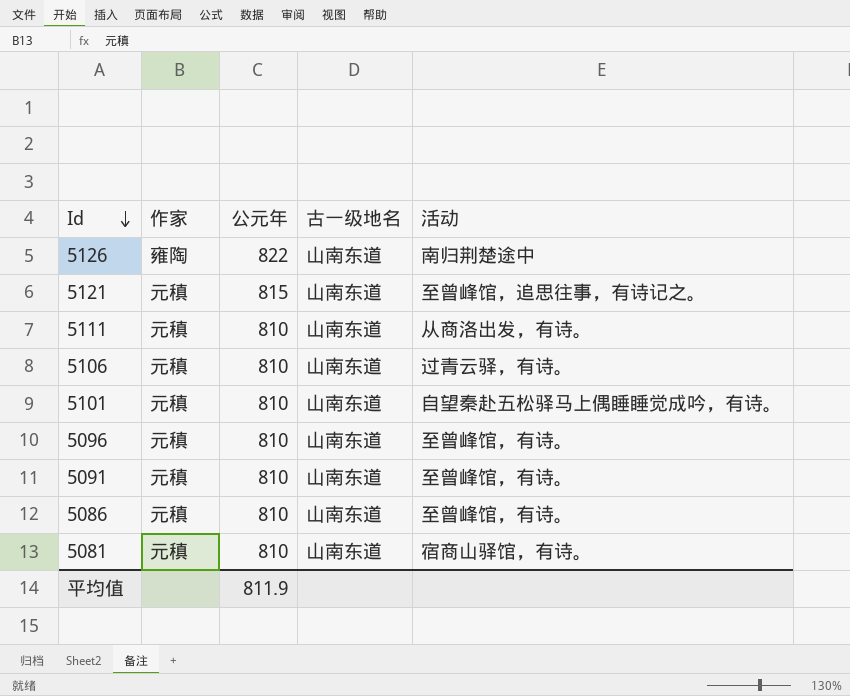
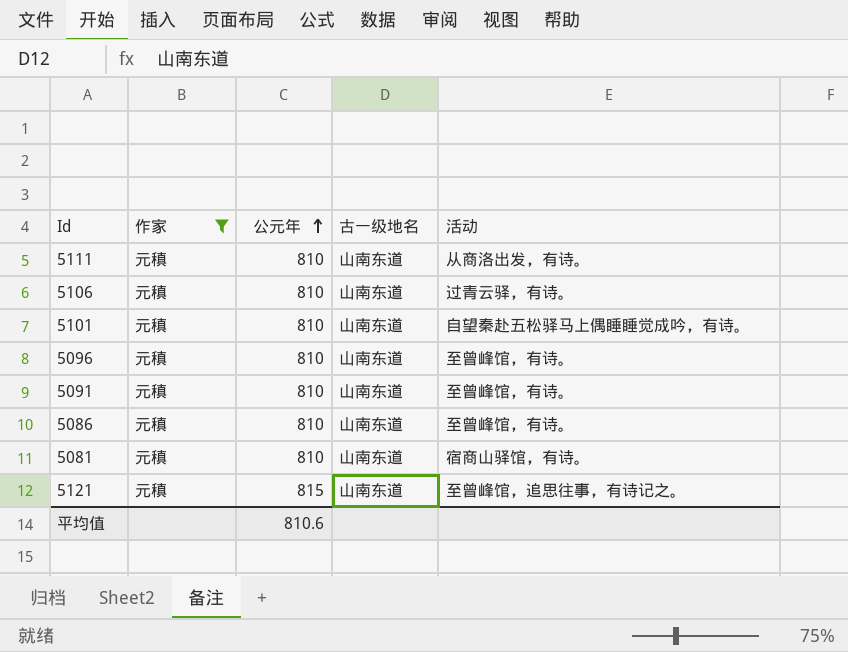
filter: none -> 作家 = 元稹
row order: Id descending -> 公元年 ascending
平均值 | 公元年: 811.9 -> 810.6

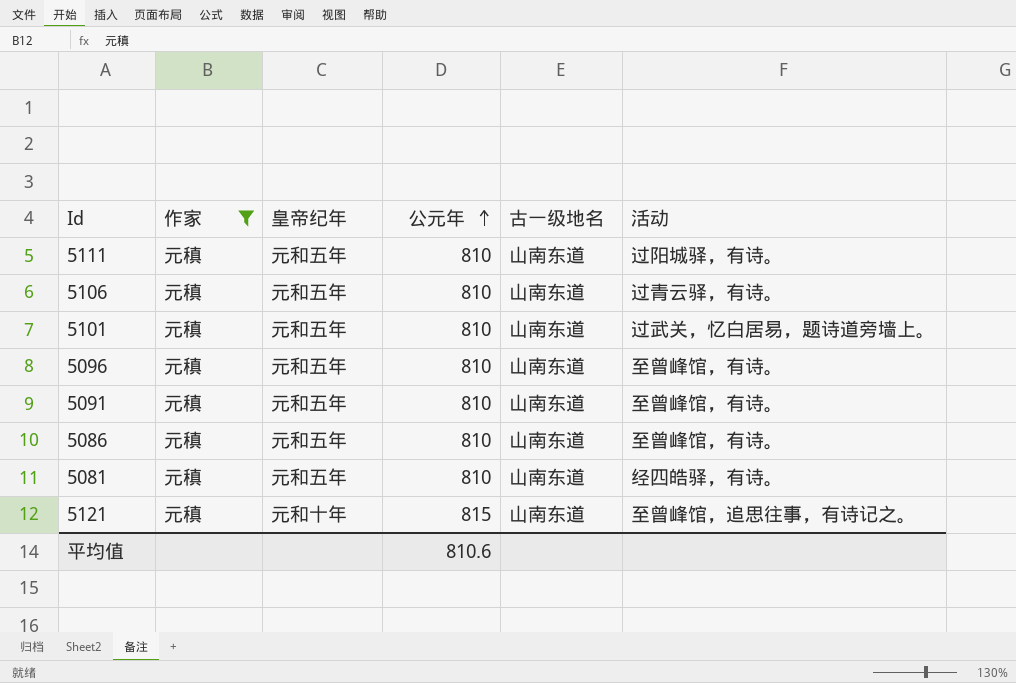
column 皇帝纪年 | position: none -> 3
5111 | 活动: 从商洛出发，有诗。 -> 过阳城驿，有诗。
5101 | 活动: 自望秦赴五松驿马上偶睡睡觉成吟，有诗。 -> 过武关，忆白居易，题诗道旁墙上。
5081 | 活动: 宿商山驿馆，有诗。 -> 经四皓驿，有诗。

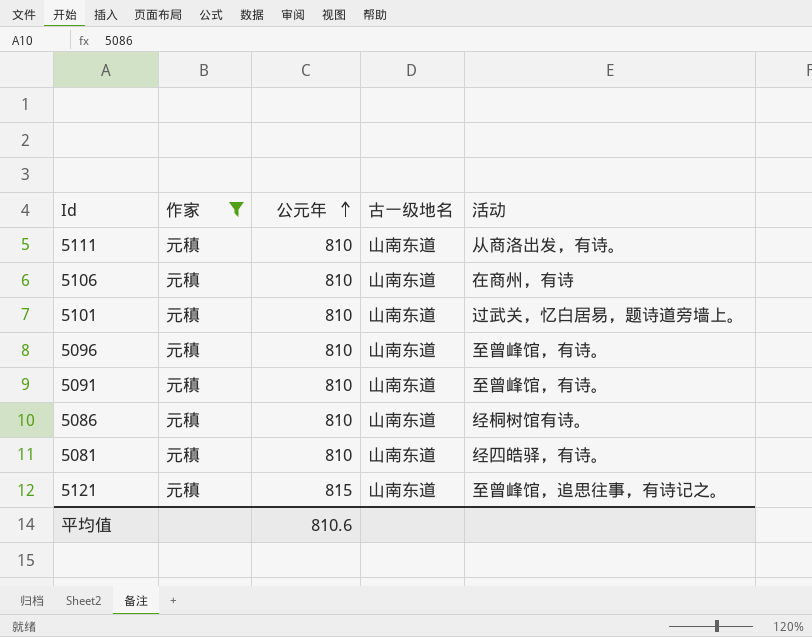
column 皇帝纪年 | position: 3 -> none
5111 | 活动: 过阳城驿，有诗。 -> 从商洛出发，有诗。
5106 | 活动: 过青云驿，有诗。 -> 在商州，有诗
5086 | 活动: 至曾峰馆，有诗。 -> 经桐树馆有诗。

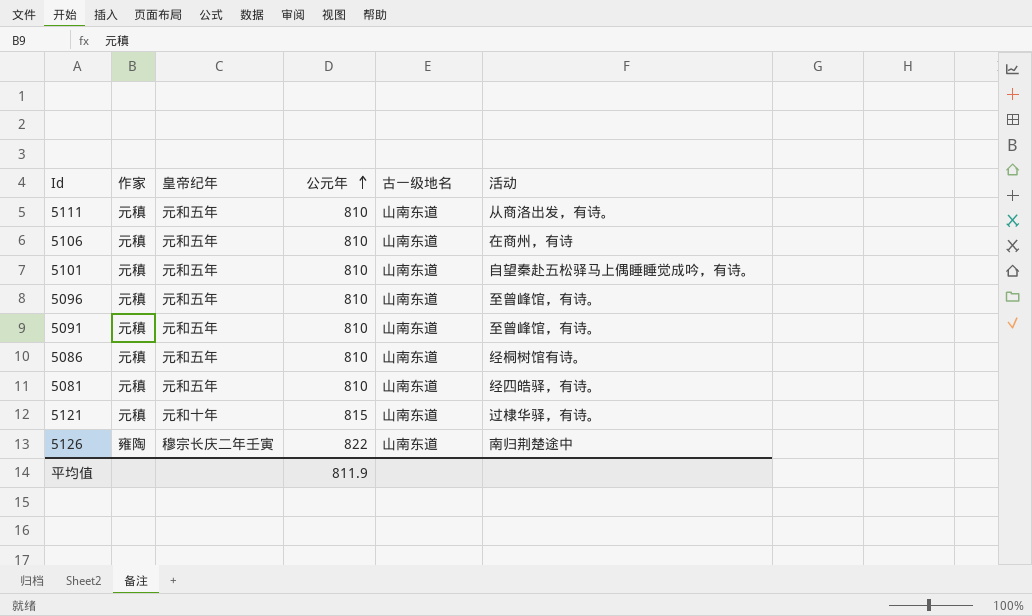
filter: 作家 = 元稹 -> none
column 皇帝纪年 | position: none -> 3
5101 | 活动: 过武关，忆白居易，题诗道旁墙上。 -> 自望秦赴五松驿马上偶睡睡觉成吟，有诗。
5121 | 活动: 至曾峰馆，追思往事，有诗记之。 -> 过棣华驿，有诗。
平均值 | 公元年: 810.6 -> 811.9

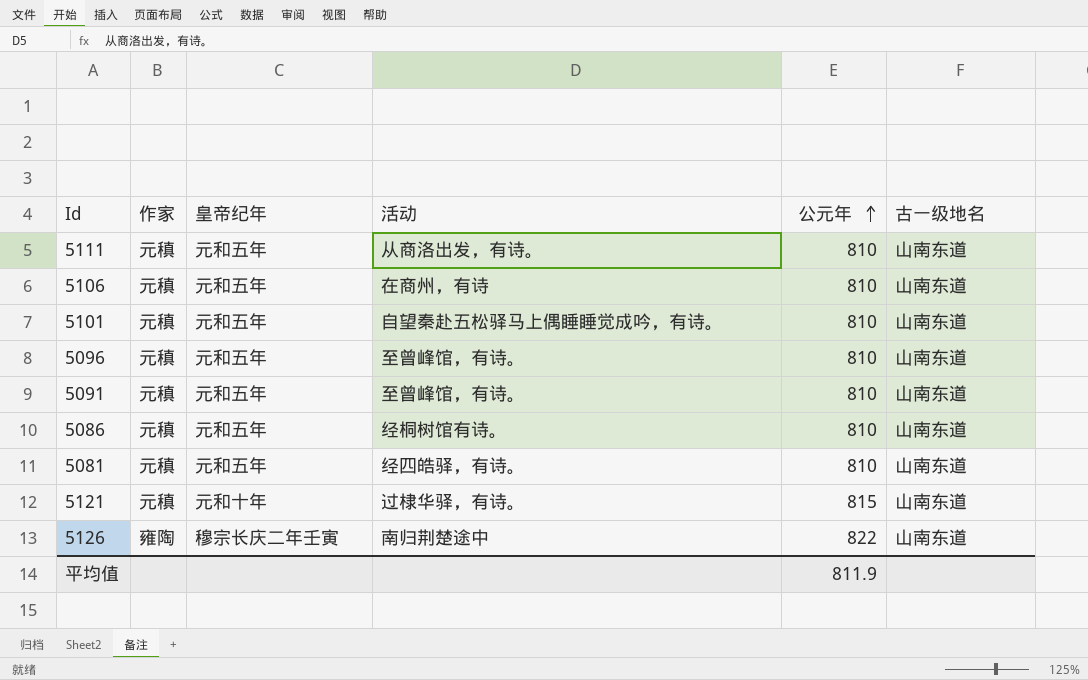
column 活动 | position: 6 -> 4

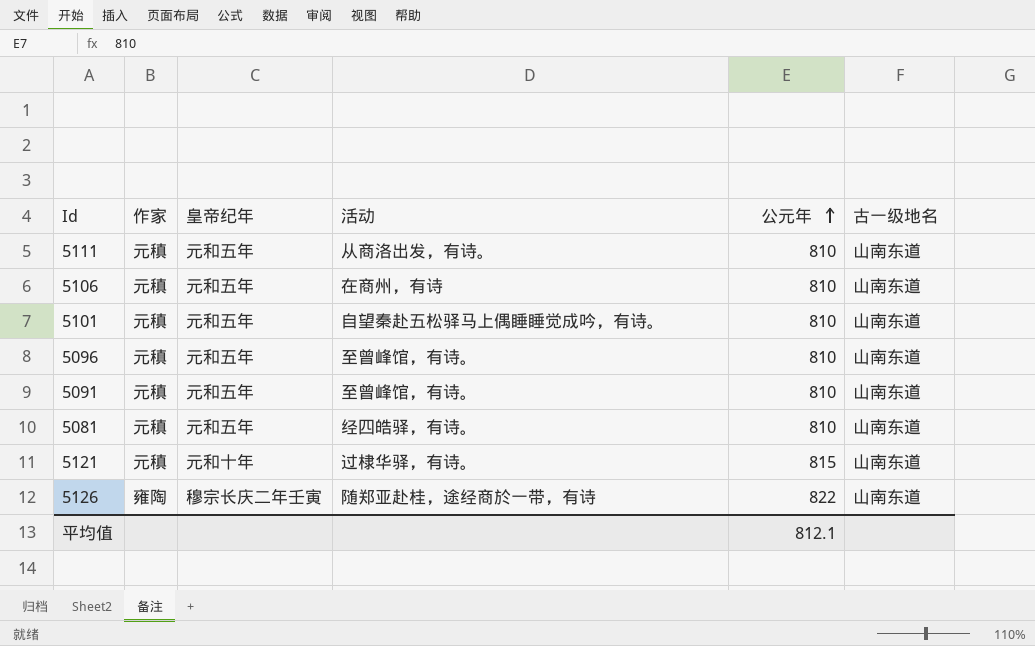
row 5086: 元稹 | 元和五年 | 经桐树馆有诗。 | 810 | 山南东道 -> none
5126 | 活动: 南归荆楚途中 -> 随郑亚赴桂，途经商於一带，有诗
平均值 | 公元年: 811.9 -> 812.1

